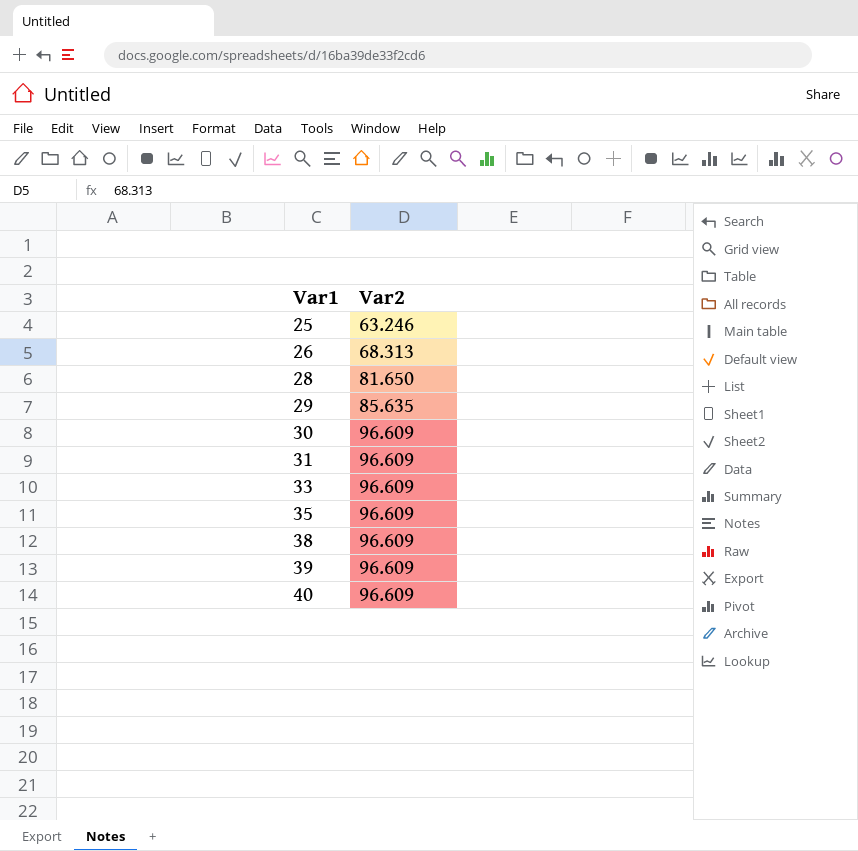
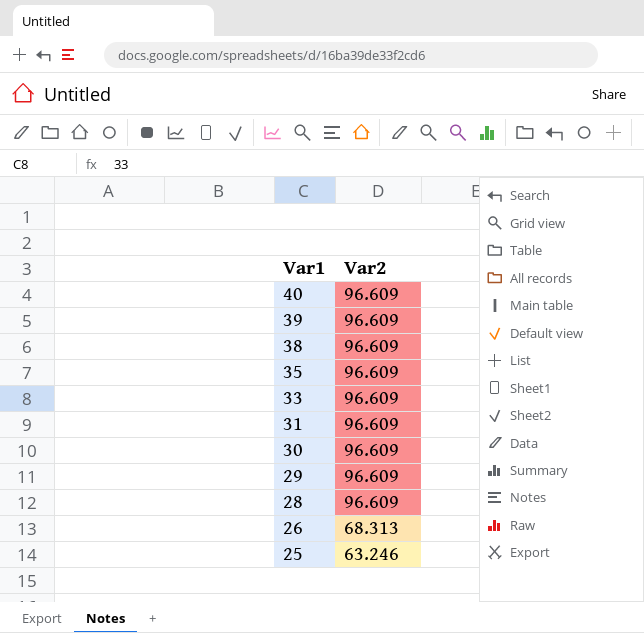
row order: Var1 ascending -> Var1 descending
29 | Var2: 85.635 -> 96.609
28 | Var2: 81.650 -> 96.609

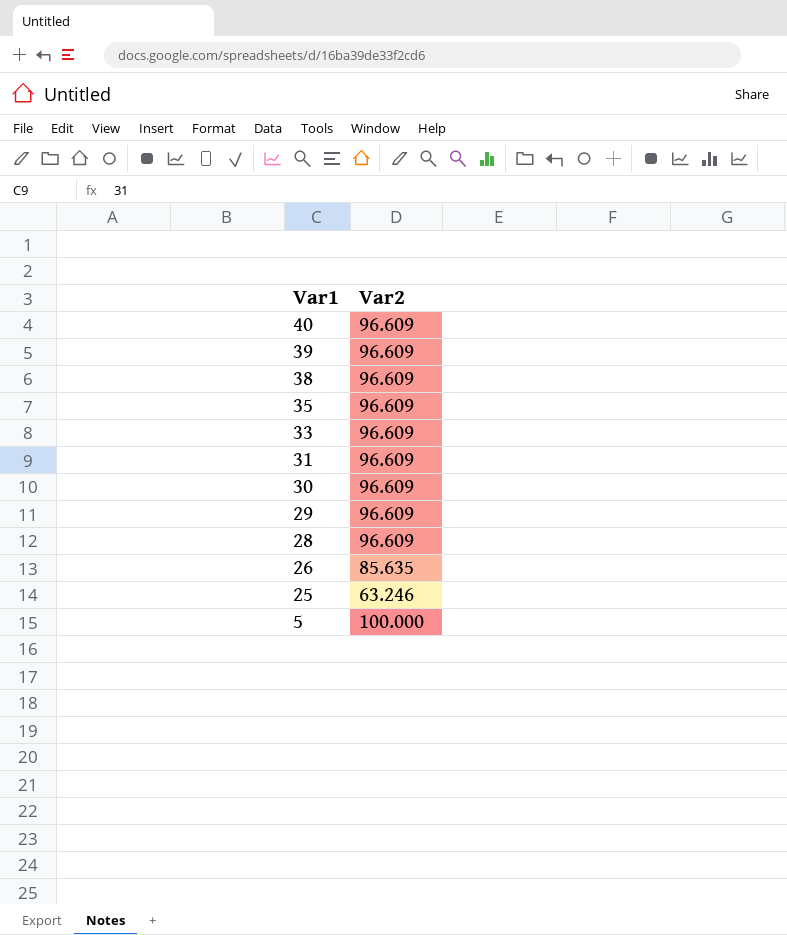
26 | Var2: 68.313 -> 85.635
row 5: none -> 100.000

